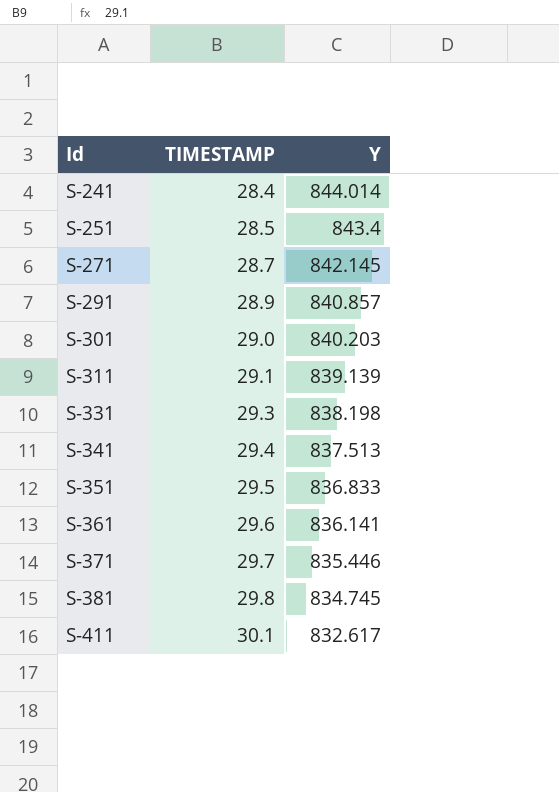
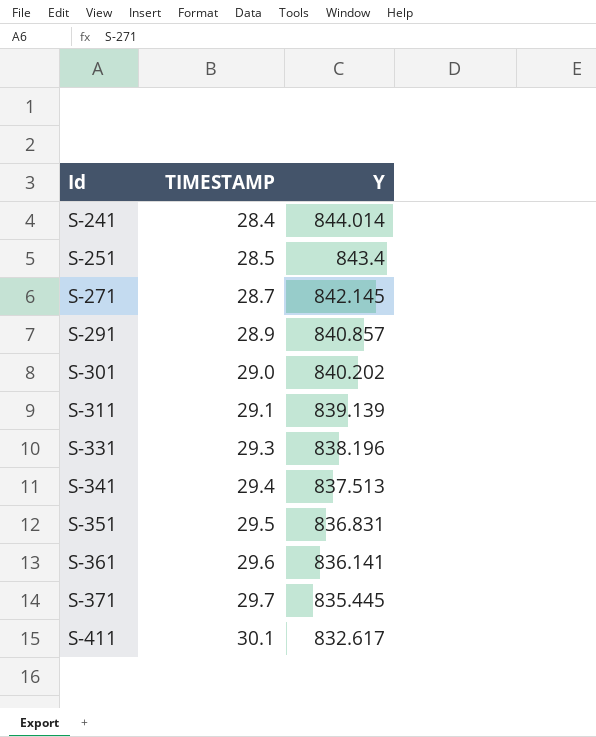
row S-381: 29.8 | 834.745 -> none
S-301 | Y: 840.203 -> 840.202
S-331 | Y: 838.198 -> 838.196
S-351 | Y: 836.833 -> 836.831
S-371 | Y: 835.446 -> 835.445

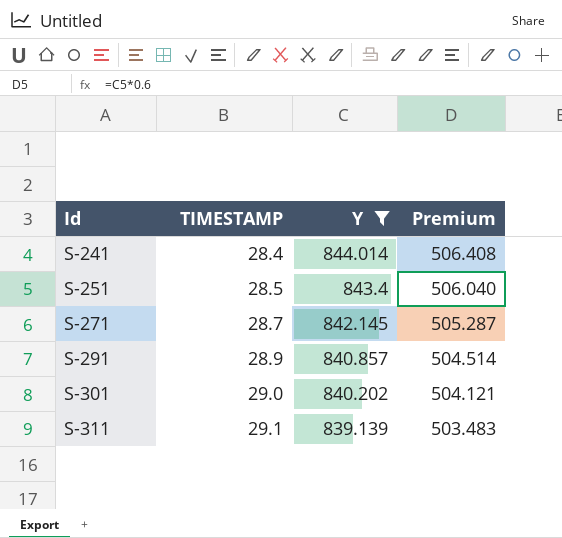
filter: none -> Y >= 839.139
column Premium | formula: none -> [Y] * 0.6

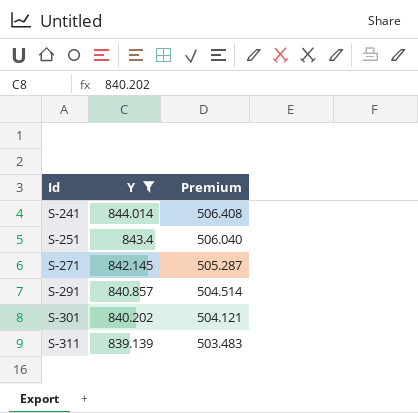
column TIMESTAMP | position: 2 -> none

